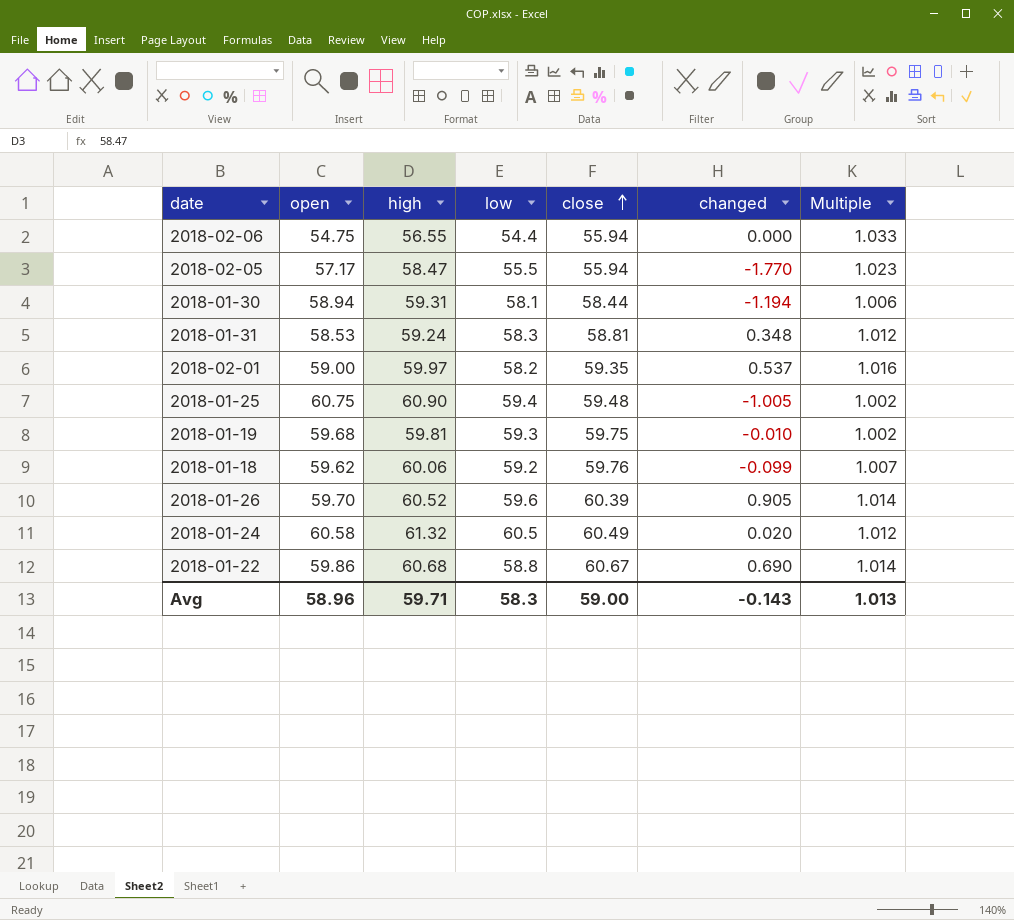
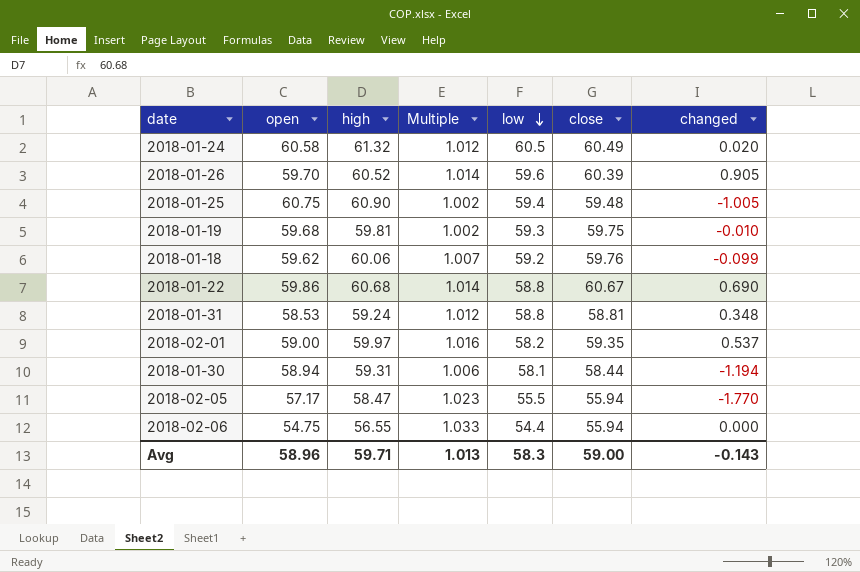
row order: close ascending -> low descending
column Multiple | position: 7 -> 4
2018-01-31 | low: 58.3 -> 58.8

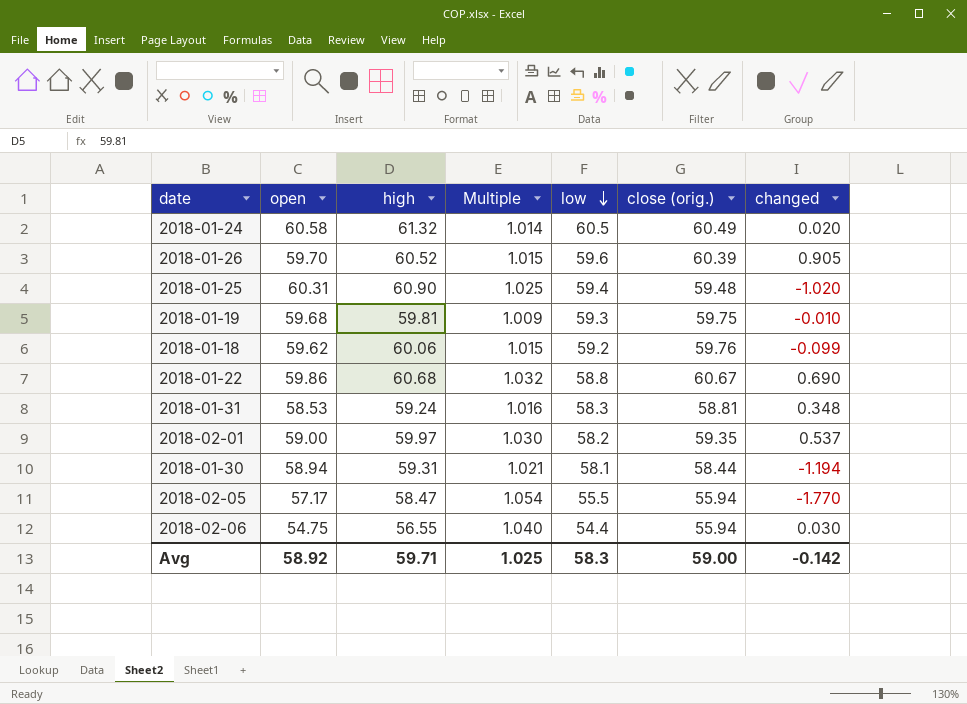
column Multiple | formula: [high] / [open] -> [high] / [low]
column name: close -> close (orig.)
2018-01-25 | open: 60.75 -> 60.31
2018-01-25 | changed: -1.005 -> -1.020
2018-01-31 | low: 58.8 -> 58.3
2018-02-06 | changed: 0.000 -> 0.030
Avg | open: 58.96 -> 58.92
Avg | Multiple: 1.013 -> 1.025
Avg | changed: -0.143 -> -0.142

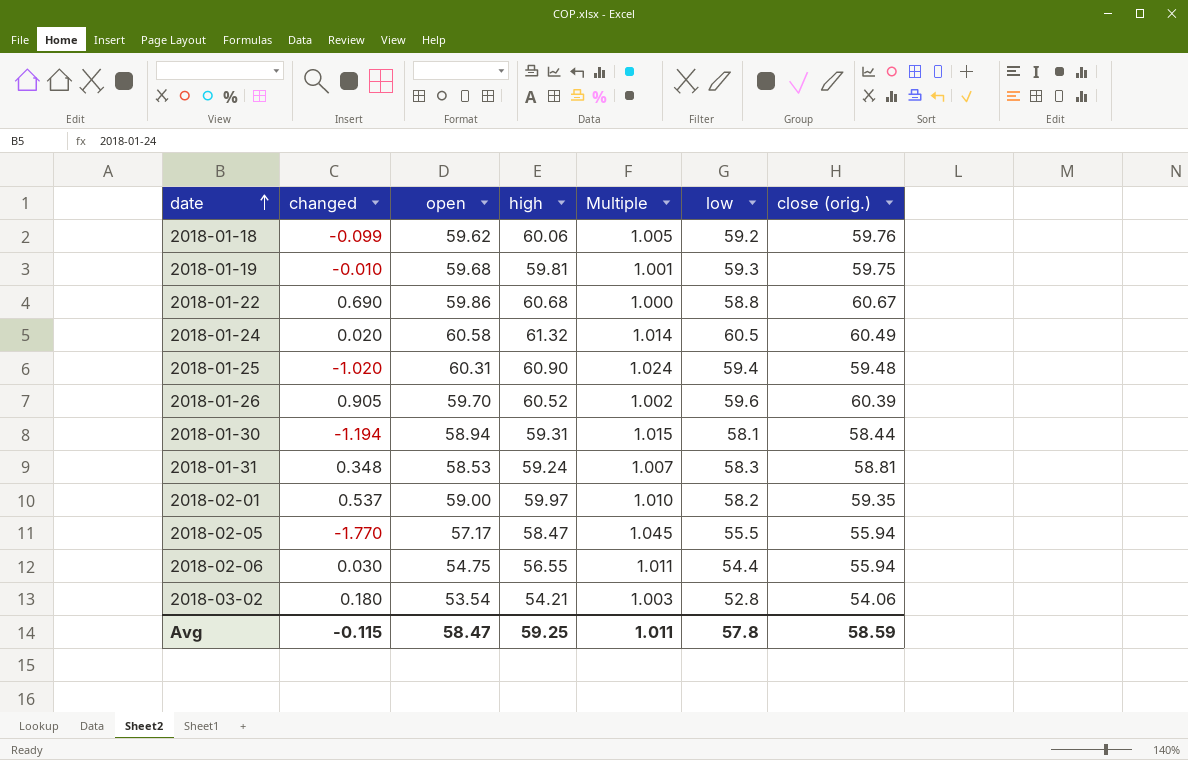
row order: low descending -> date ascending
column changed | position: 7 -> 2
column Multiple | formula: [high] / [low] -> [high] / [close (orig.)]
row 2018-03-02: none -> 0.180 | 53.54 | 54.21 | 1.003 | 52.8 | 54.06
Avg | changed: -0.142 -> -0.115
Avg | open: 58.92 -> 58.47
Avg | high: 59.71 -> 59.25
Avg | Multiple: 1.025 -> 1.011
Avg | low: 58.3 -> 57.8
Avg | close (orig.): 59.00 -> 58.59

